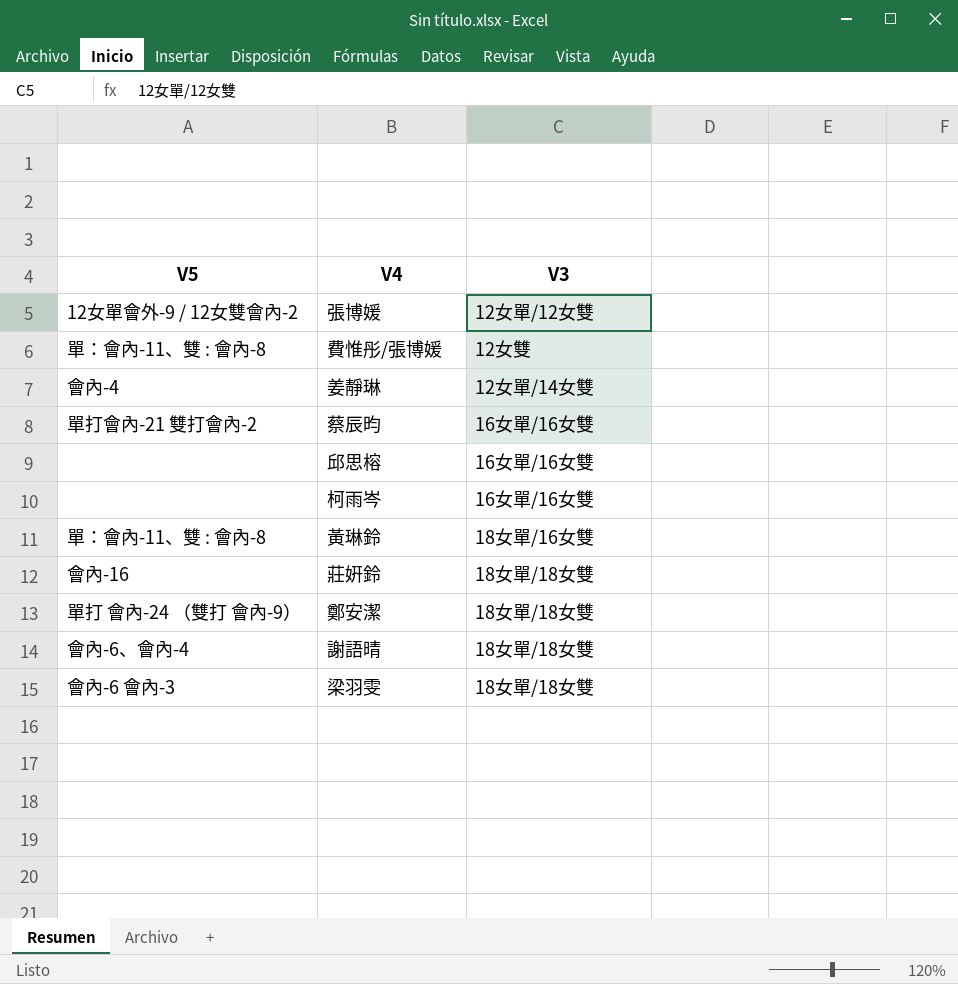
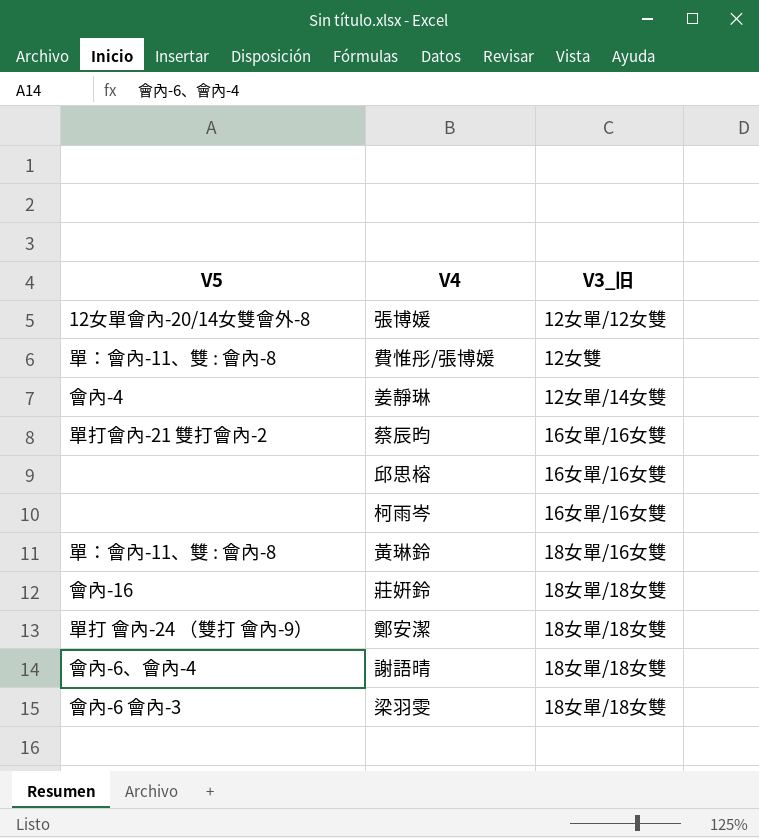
column name: V3 -> V3_旧
張博媛 | V5: 12女單會外-9 / 12女雙會內-2 -> 12女單會內-20/14女雙會外-8

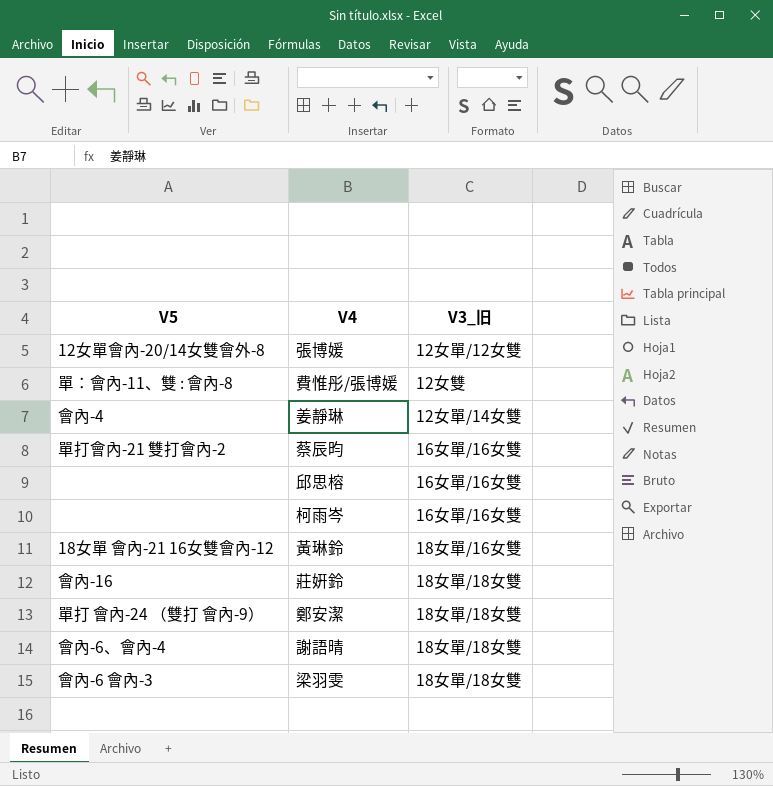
黃琳鈴 | V5: 單：會內-11、雙 : 會內-8 -> 18女單 會內-21 16女雙會內-12

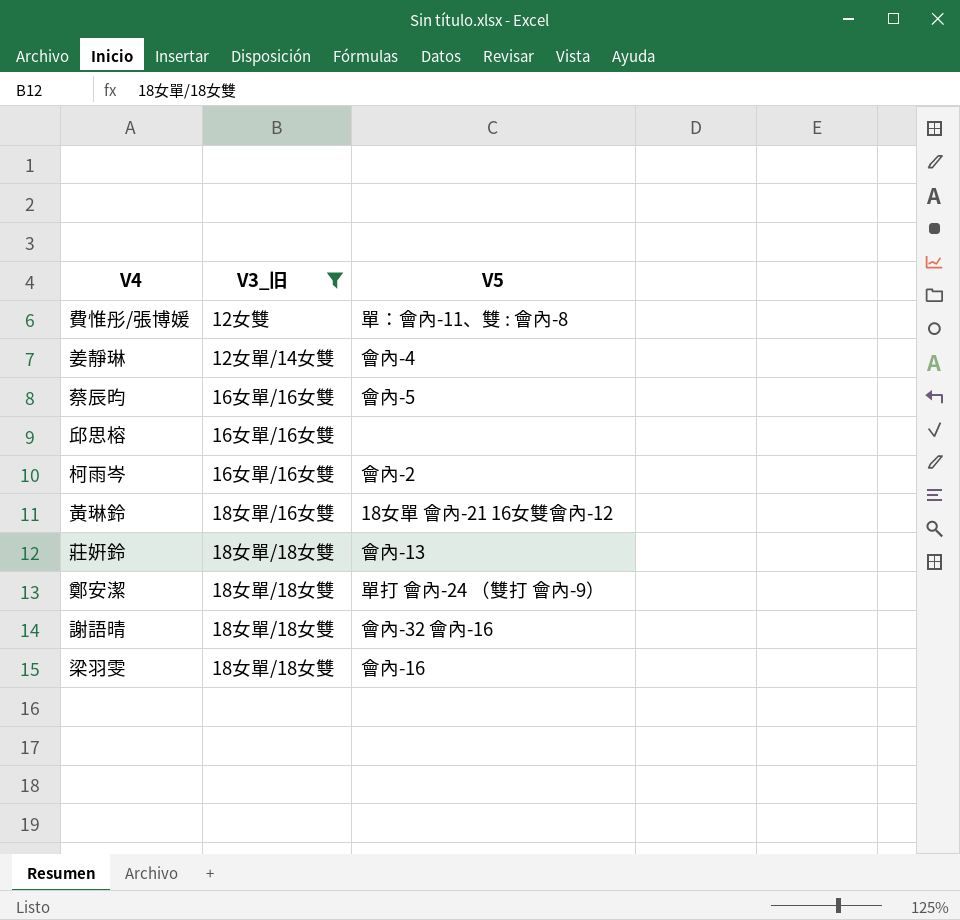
filter: none -> V3_旧 != 12女單/12女雙
column V5 | position: 1 -> 3
蔡辰昀 | V5: 單打會內-21 雙打會內-2 -> 會內-5
柯雨岑 | V5: none -> 會內-2
莊姸鈴 | V5: 會內-16 -> 會內-13
謝語晴 | V5: 會內-6、會內-4 -> 會內-32 會內-16
梁羽雯 | V5: 會內-6 會內-3 -> 會內-16

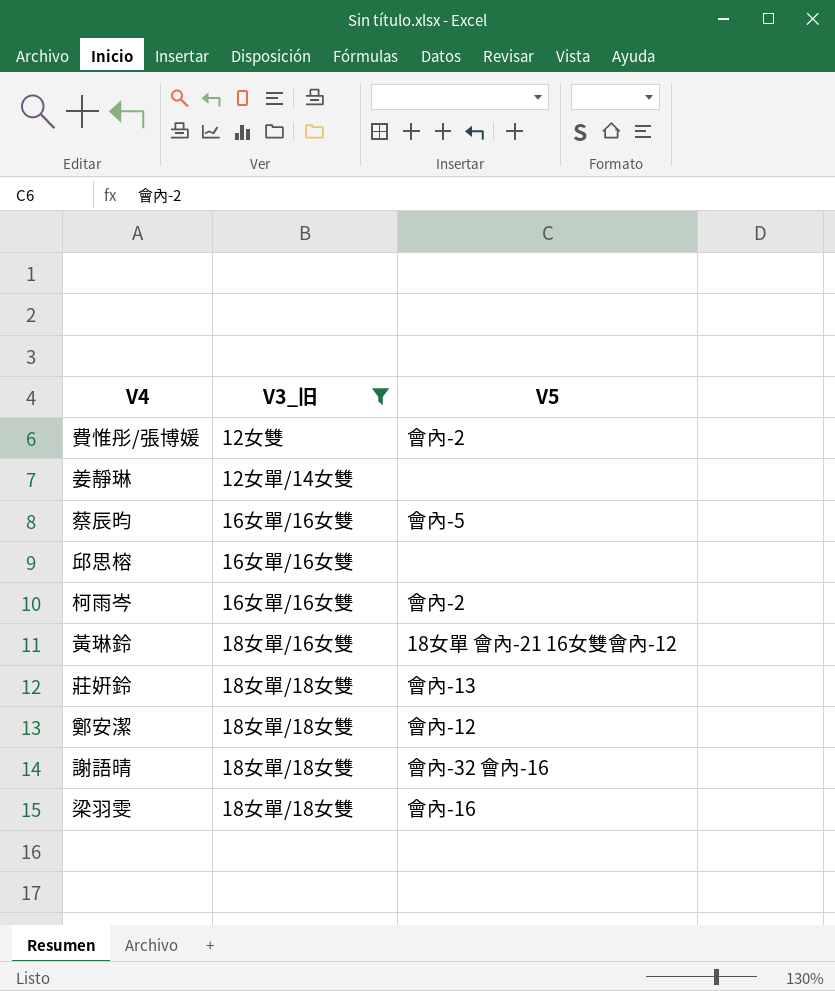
費惟彤/張博媛 | V5: 單：會內-11、雙 : 會內-8 -> 會內-2
姜靜琳 | V5: 會內-4 -> none
鄭安潔 | V5: 單打 會內-24 （雙打 會內-9） -> 會內-12

